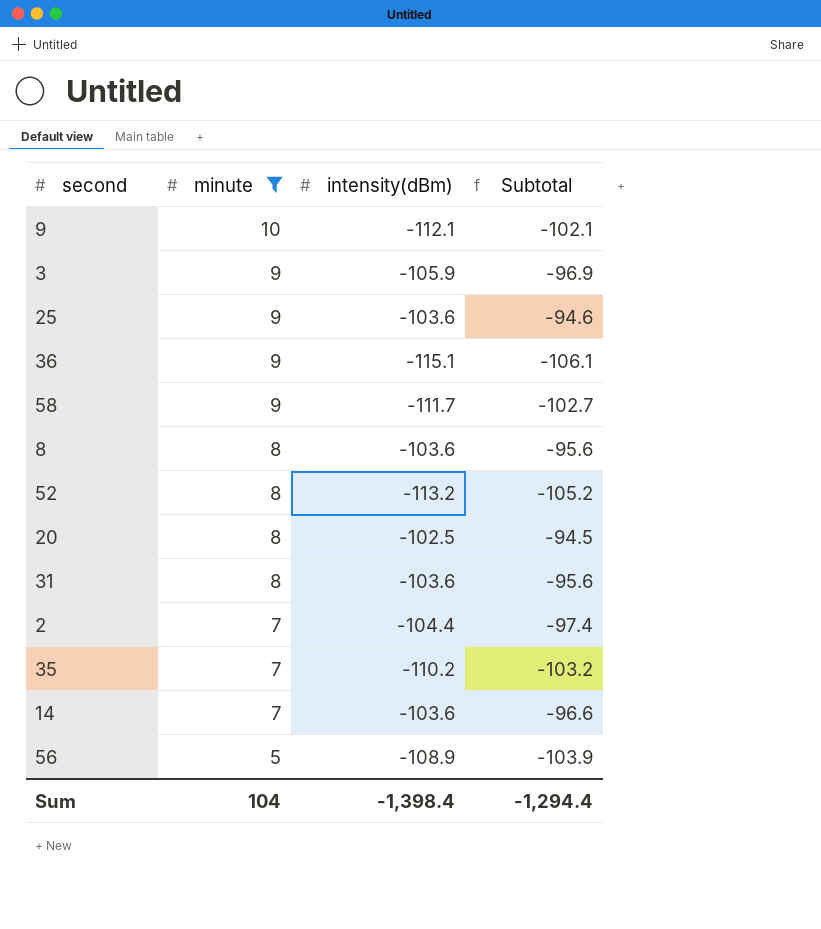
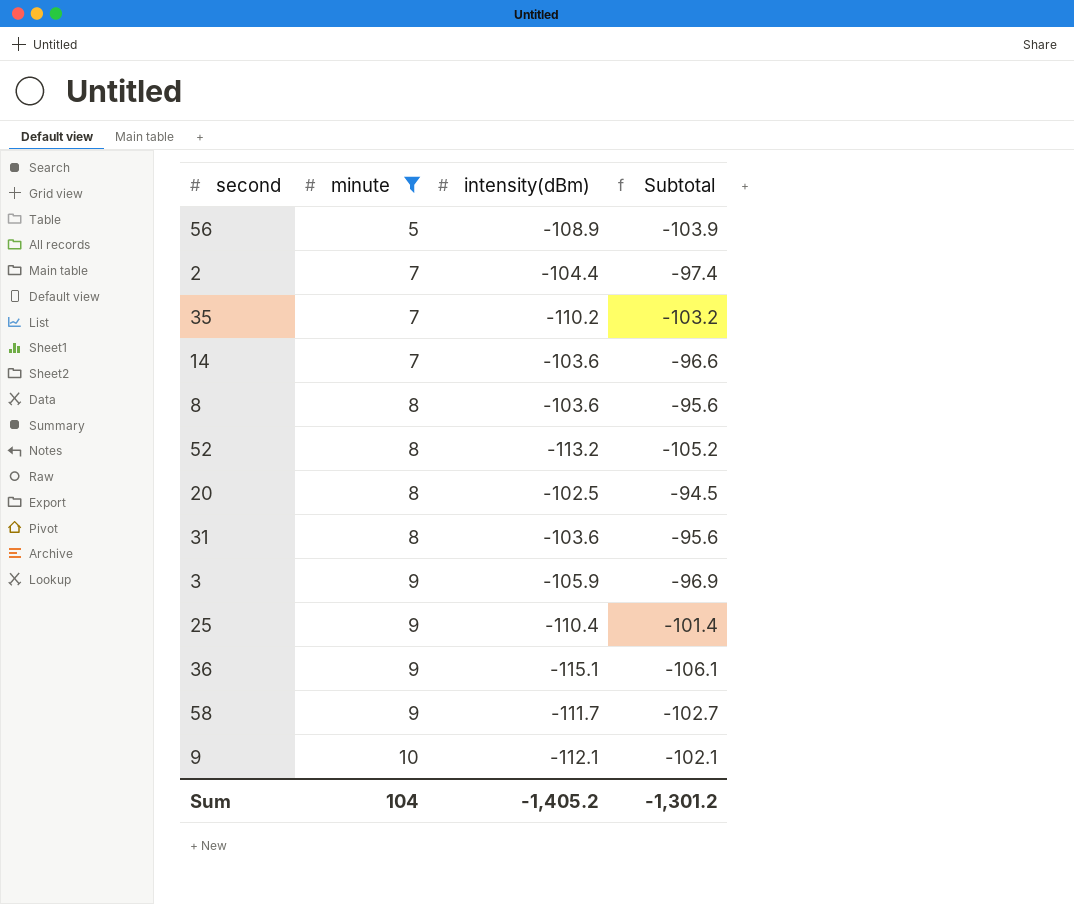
row order: minute descending -> minute ascending
25 | intensity(dBm): -103.6 -> -110.4
25 | Subtotal: -94.6 -> -101.4
Sum | intensity(dBm): -1,398.4 -> -1,405.2
Sum | Subtotal: -1,294.4 -> -1,301.2

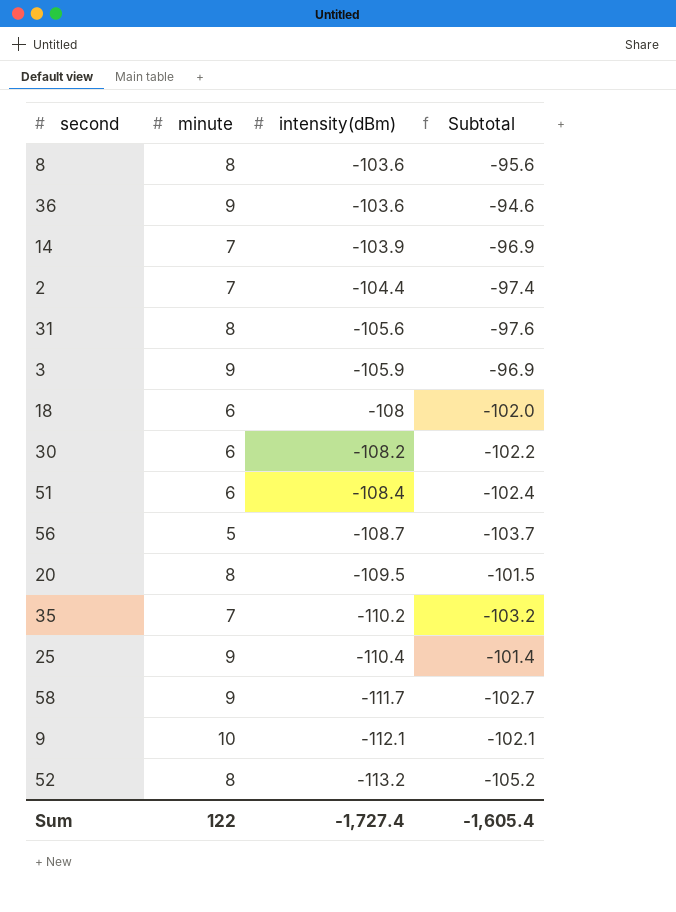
filter: minute != 6 -> none
row order: minute ascending -> intensity(dBm) descending
36 | intensity(dBm): -115.1 -> -103.6
36 | Subtotal: -106.1 -> -94.6
14 | intensity(dBm): -103.6 -> -103.9
14 | Subtotal: -96.6 -> -96.9
31 | intensity(dBm): -103.6 -> -105.6
31 | Subtotal: -95.6 -> -97.6
56 | intensity(dBm): -108.9 -> -108.7
56 | Subtotal: -103.9 -> -103.7
20 | intensity(dBm): -102.5 -> -109.5
20 | Subtotal: -94.5 -> -101.5
Sum | minute: 104 -> 122
Sum | intensity(dBm): -1,405.2 -> -1,727.4
Sum | Subtotal: -1,301.2 -> -1,605.4

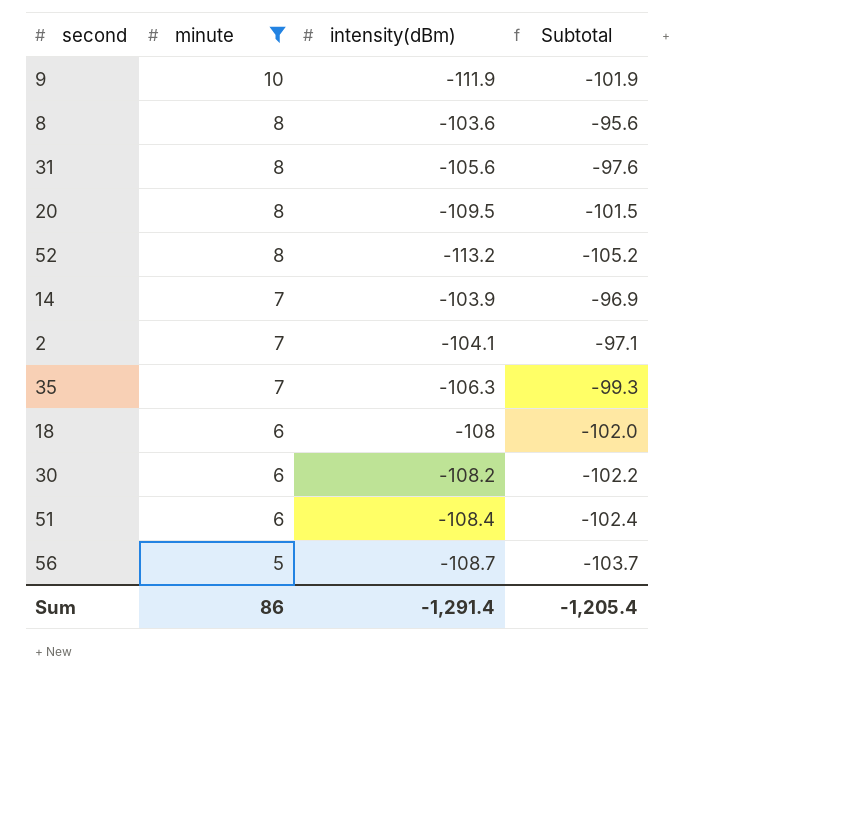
filter: none -> minute != 9
row order: intensity(dBm) descending -> minute descending
9 | intensity(dBm): -112.1 -> -111.9
9 | Subtotal: -102.1 -> -101.9
2 | intensity(dBm): -104.4 -> -104.1
2 | Subtotal: -97.4 -> -97.1
35 | intensity(dBm): -110.2 -> -106.3
35 | Subtotal: -103.2 -> -99.3
Sum | minute: 122 -> 86
Sum | intensity(dBm): -1,727.4 -> -1,291.4
Sum | Subtotal: -1,605.4 -> -1,205.4

